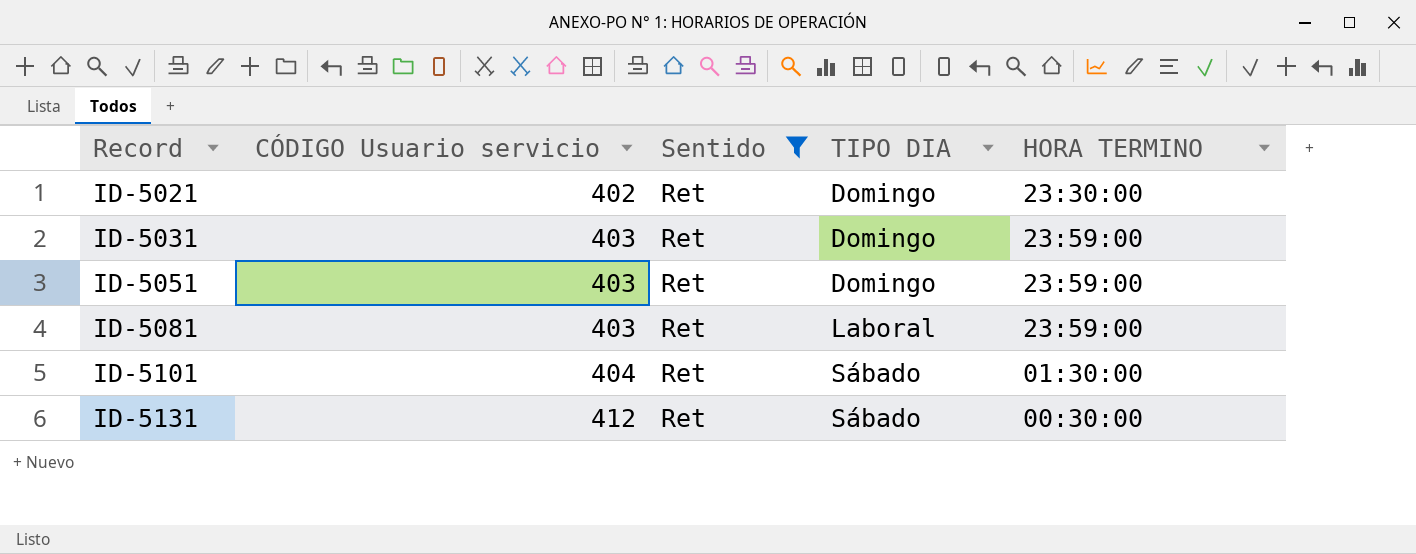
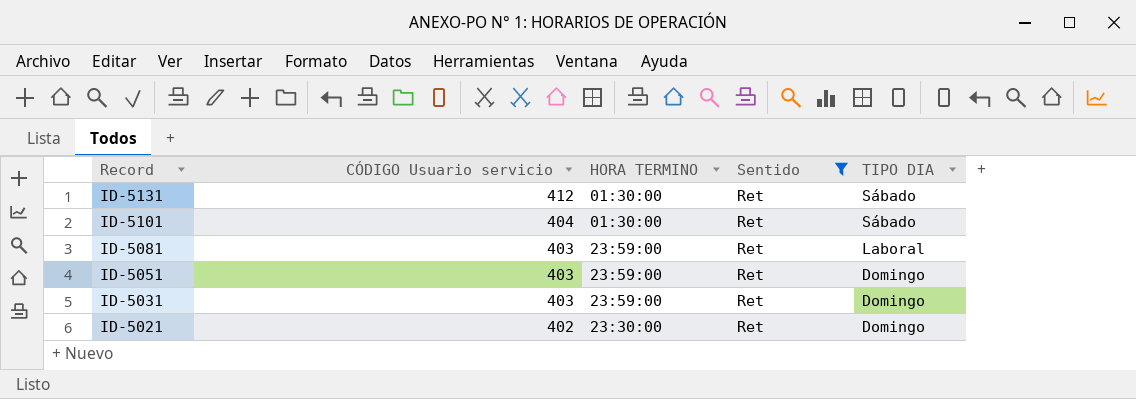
row order: Record ascending -> Record descending
column HORA TERMINO | position: 5 -> 3
ID-5131 | HORA TERMINO: 00:30:00 -> 01:30:00

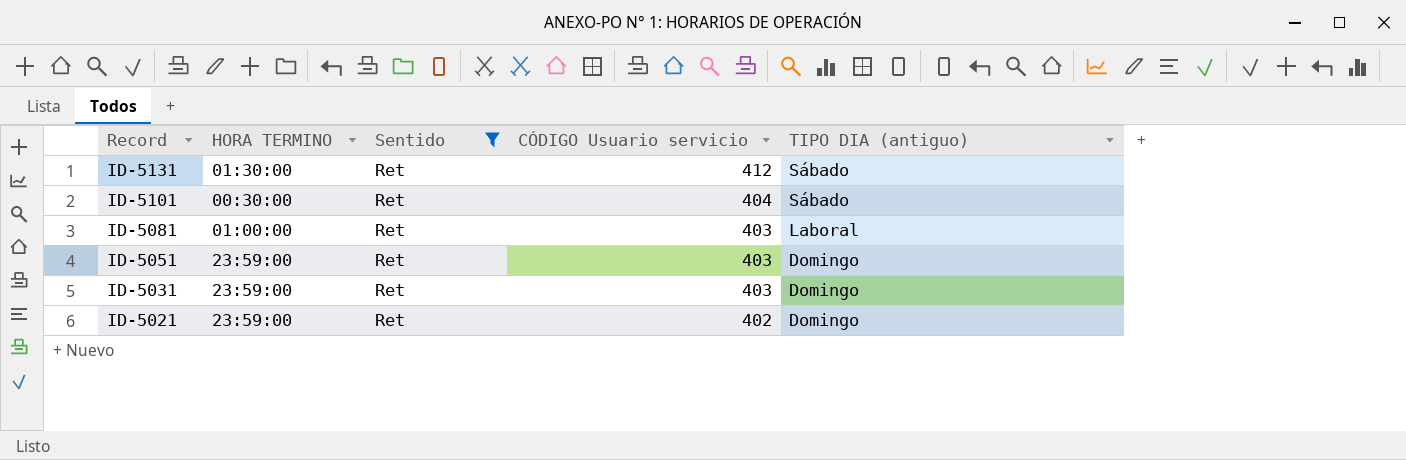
column CÓDIGO Usuario servicio | position: 2 -> 4
column name: TIPO DIA -> TIPO DIA (antiguo)
ID-5101 | HORA TERMINO: 01:30:00 -> 00:30:00
ID-5081 | HORA TERMINO: 23:59:00 -> 01:00:00
ID-5021 | HORA TERMINO: 23:30:00 -> 23:59:00

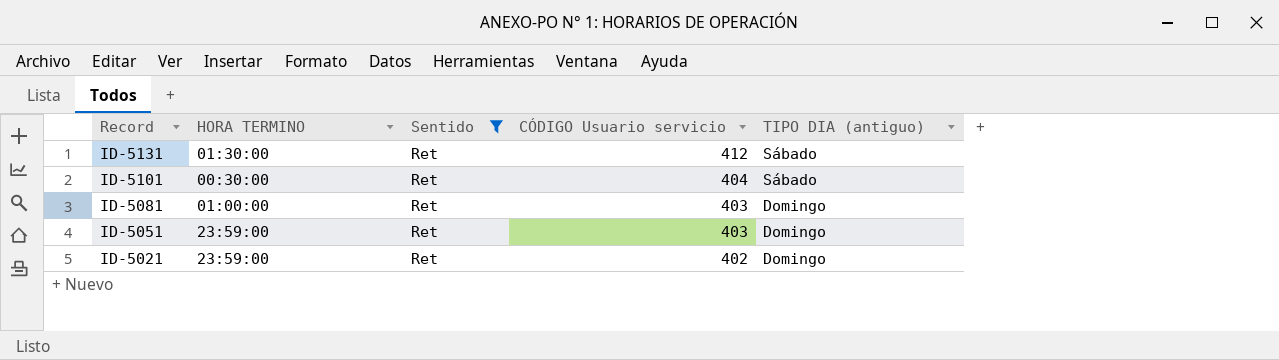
row ID-5031: 23:59:00 | Ret | 403 | Domingo -> none
ID-5081 | TIPO DIA (antiguo): Laboral -> Domingo

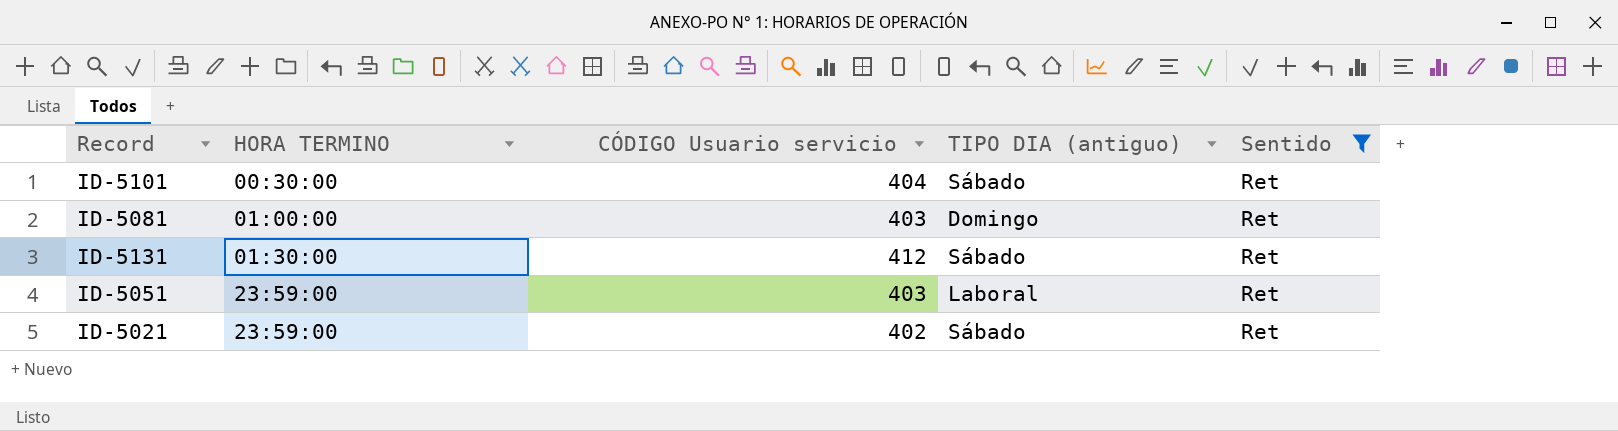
row order: Record descending -> HORA TERMINO ascending
column Sentido | position: 3 -> 5
ID-5051 | TIPO DIA (antiguo): Domingo -> Laboral
ID-5021 | TIPO DIA (antiguo): Domingo -> Sábado

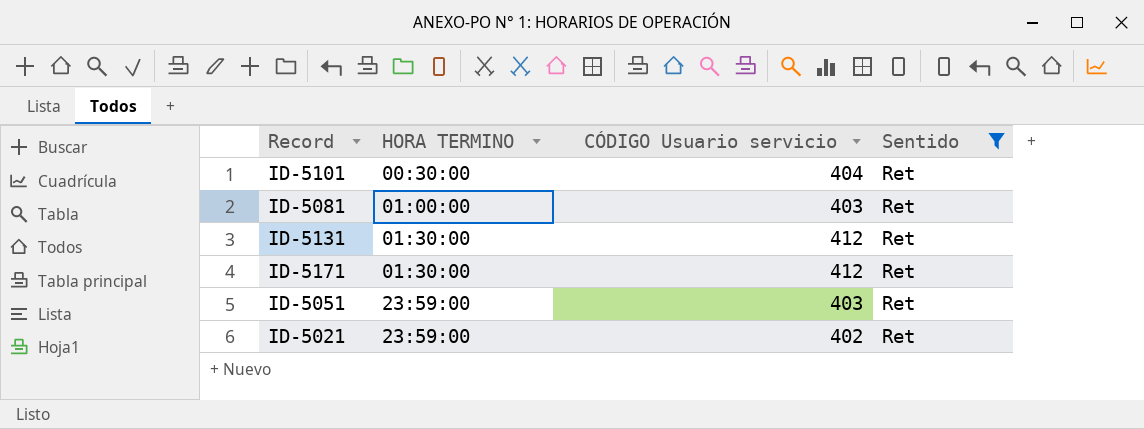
column TIPO DIA (antiguo) | position: 4 -> none
row ID-5171: none -> 01:30:00 | 412 | Ret

